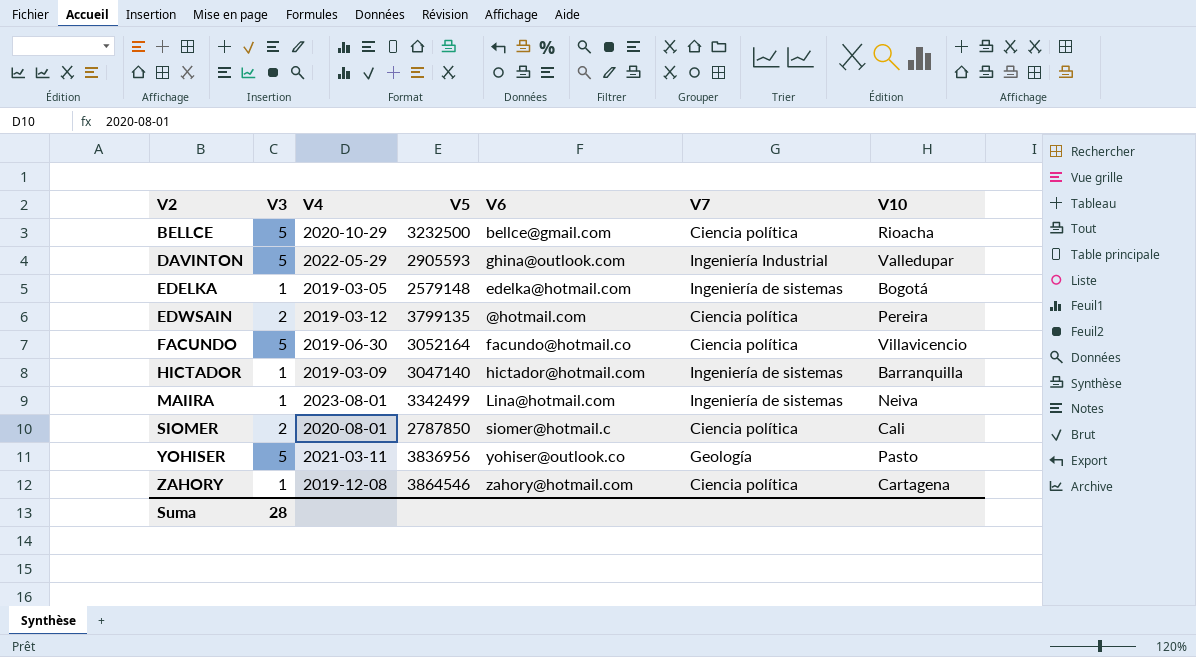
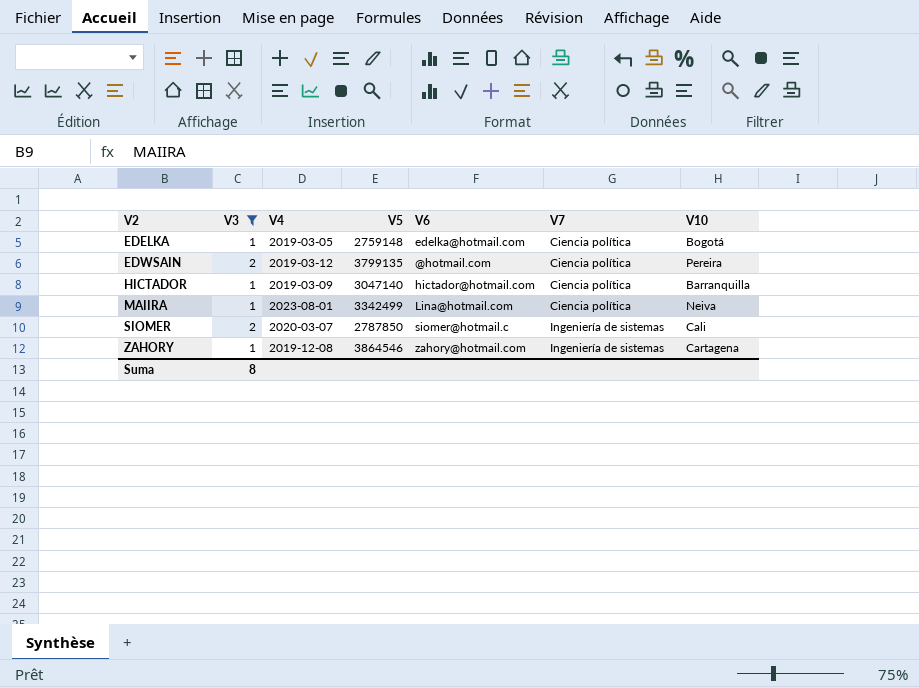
filter: none -> V3 != 5
EDELKA | V5: 2579148 -> 2759148
EDELKA | V7: Ingeniería de sistemas -> Ciencia política
HICTADOR | V7: Ingeniería de sistemas -> Ciencia política
MAIIRA | V7: Ingeniería de sistemas -> Ciencia política
SIOMER | V4: 2020-08-01 -> 2020-03-07
SIOMER | V7: Ciencia política -> Ingeniería de sistemas
ZAHORY | V7: Ciencia política -> Ingeniería de sistemas
Suma | V3: 28 -> 8

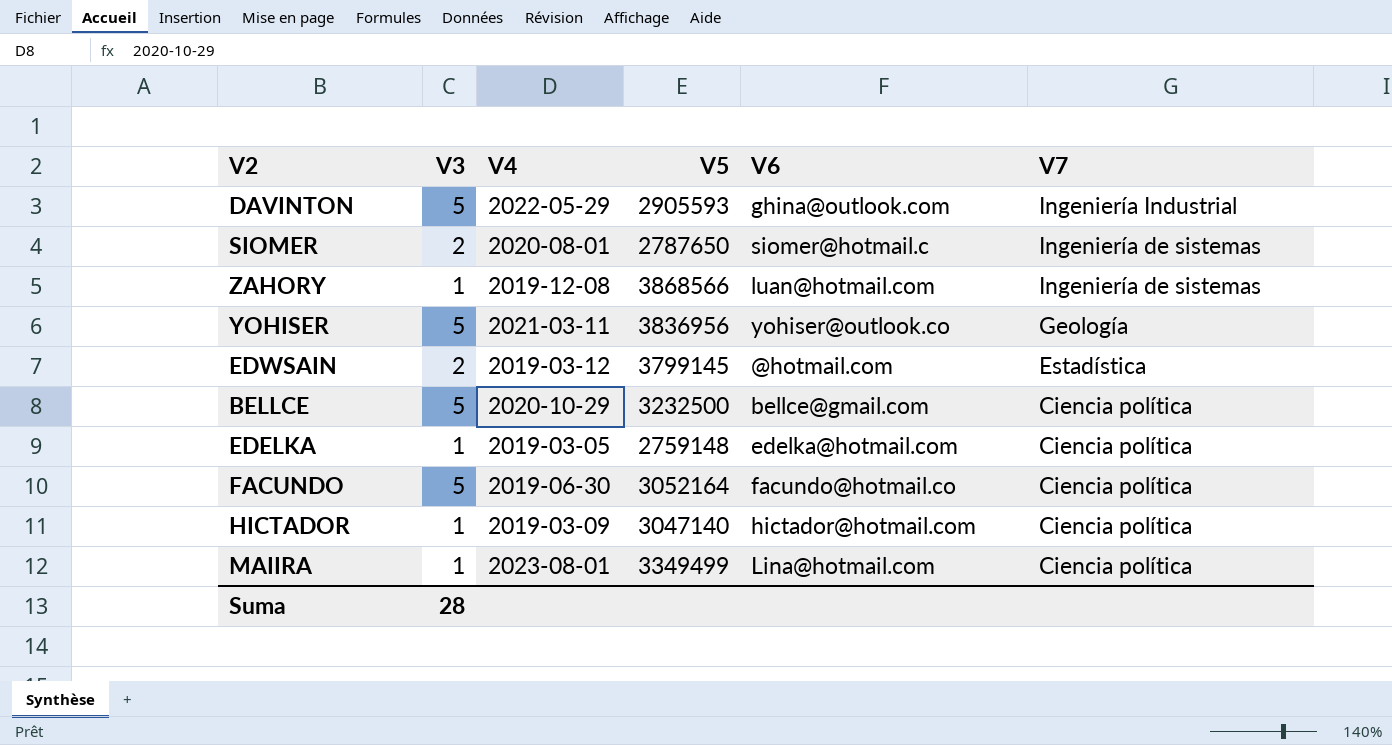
filter: V3 != 5 -> none
row order: V2 ascending -> V7 descending
column V10 | position: 7 -> none
SIOMER | V4: 2020-03-07 -> 2020-08-01
SIOMER | V5: 2787850 -> 2787650
ZAHORY | V5: 3864546 -> 3868566
ZAHORY | V6: zahory@hotmail.com -> luan@hotmail.com
EDWSAIN | V5: 3799135 -> 3799145
EDWSAIN | V7: Ciencia política -> Estadística
MAIIRA | V5: 3342499 -> 3349499
Suma | V3: 8 -> 28

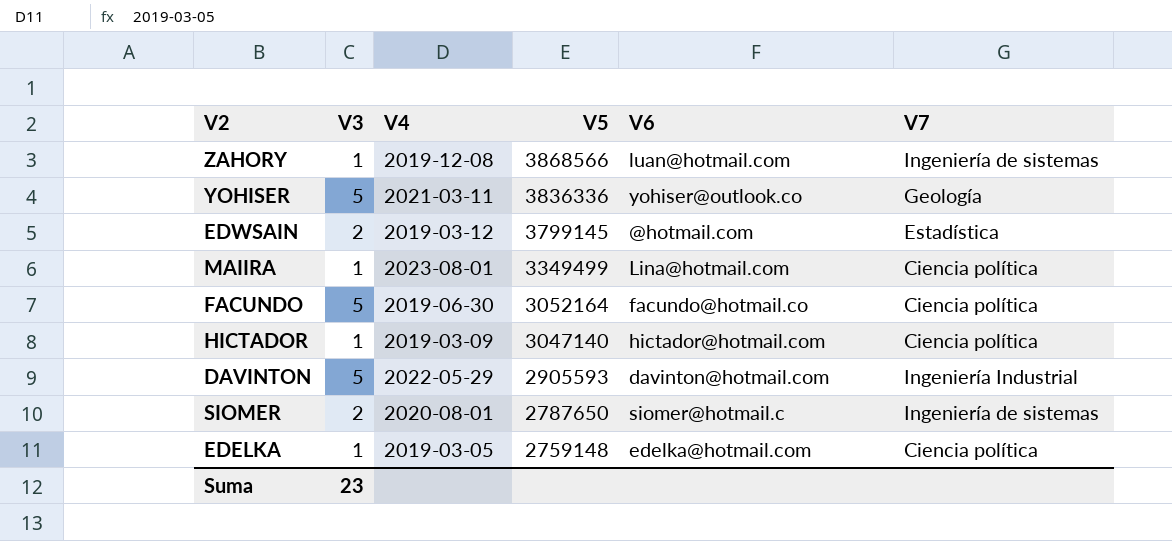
row order: V7 descending -> V5 descending
row BELLCE: 5 | 2020-10-29 | 3232500 | bellce@gmail.com | Ciencia política -> none
YOHISER | V5: 3836956 -> 3836336
DAVINTON | V6: ghina@outlook.com -> davinton@hotmail.com
Suma | V3: 28 -> 23

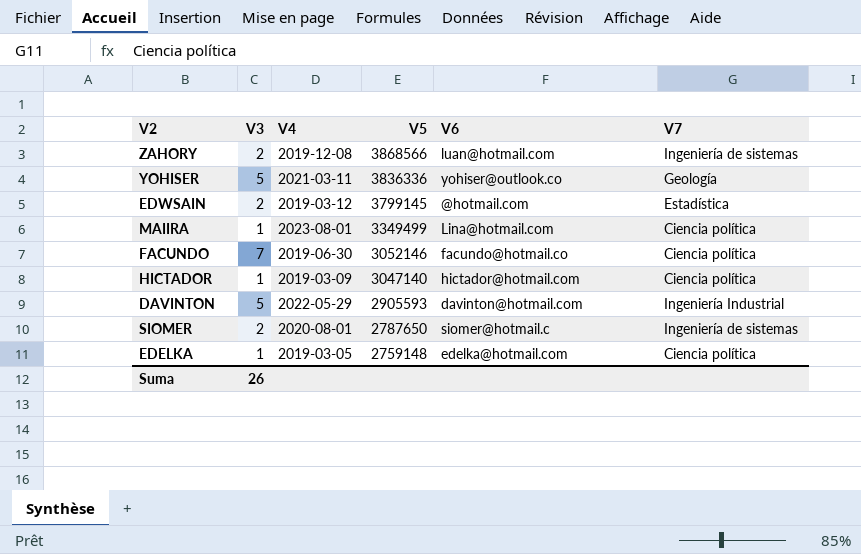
ZAHORY | V3: 1 -> 2
FACUNDO | V3: 5 -> 7
FACUNDO | V5: 3052164 -> 3052146
Suma | V3: 23 -> 26

